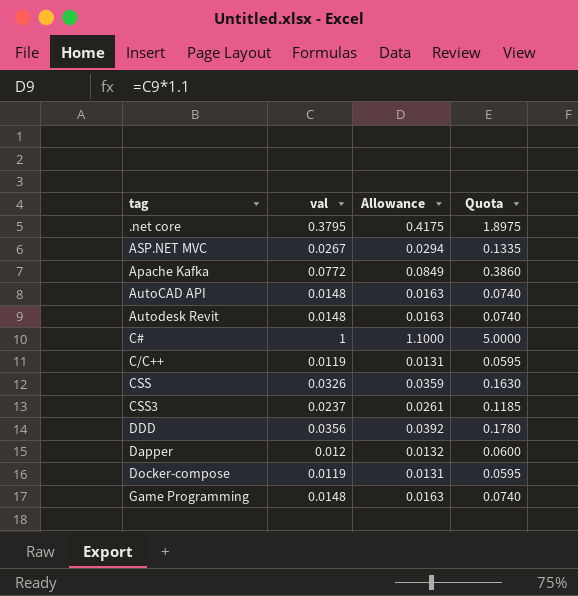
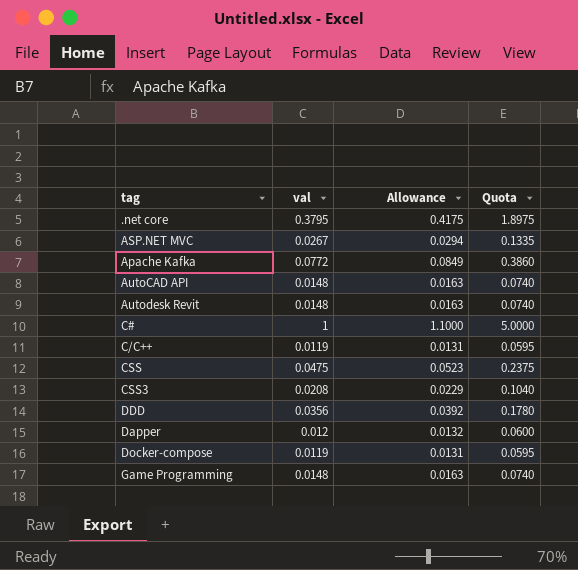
CSS | val: 0.0326 -> 0.0475
CSS | Allowance: 0.0359 -> 0.0523
CSS | Quota: 0.1630 -> 0.2375
CSS3 | val: 0.0237 -> 0.0208
CSS3 | Allowance: 0.0261 -> 0.0229
CSS3 | Quota: 0.1185 -> 0.1040

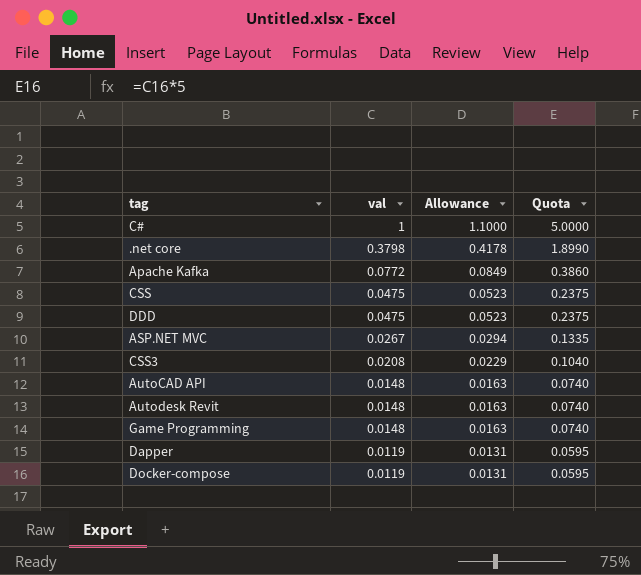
row order: none -> val descending
row C/C++: 0.0119 | 0.0131 | 0.0595 -> none
.net core | val: 0.3795 -> 0.3798
.net core | Allowance: 0.4175 -> 0.4178
.net core | Quota: 1.8975 -> 1.8990
DDD | val: 0.0356 -> 0.0475
DDD | Allowance: 0.0392 -> 0.0523
DDD | Quota: 0.1780 -> 0.2375
Dapper | val: 0.012 -> 0.0119
Dapper | Allowance: 0.0132 -> 0.0131
Dapper | Quota: 0.0600 -> 0.0595

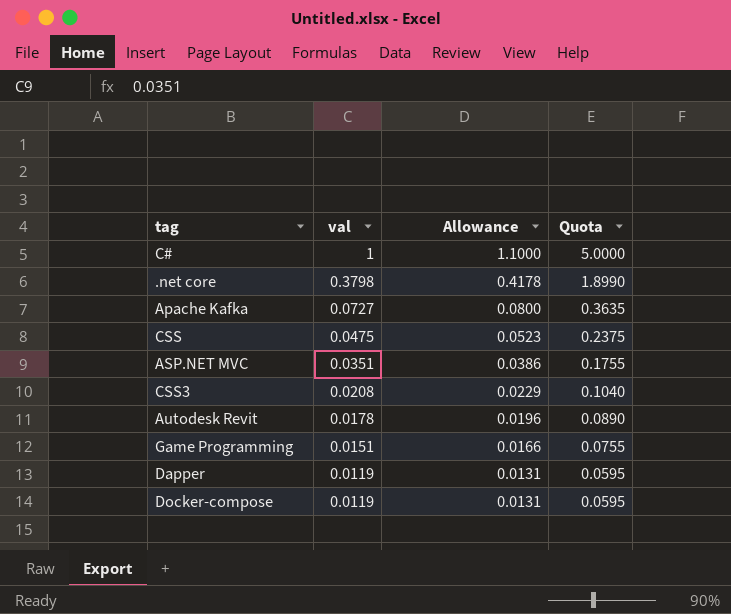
row DDD: 0.0475 | 0.0523 | 0.2375 -> none
row AutoCAD API: 0.0148 | 0.0163 | 0.0740 -> none
Apache Kafka | val: 0.0772 -> 0.0727
Apache Kafka | Allowance: 0.0849 -> 0.0800
Apache Kafka | Quota: 0.3860 -> 0.3635
ASP.NET MVC | val: 0.0267 -> 0.0351
ASP.NET MVC | Allowance: 0.0294 -> 0.0386
ASP.NET MVC | Quota: 0.1335 -> 0.1755
Autodesk Revit | val: 0.0148 -> 0.0178
Autodesk Revit | Allowance: 0.0163 -> 0.0196
Autodesk Revit | Quota: 0.0740 -> 0.0890
Game Programming | val: 0.0148 -> 0.0151
Game Programming | Allowance: 0.0163 -> 0.0166
Game Programming | Quota: 0.0740 -> 0.0755

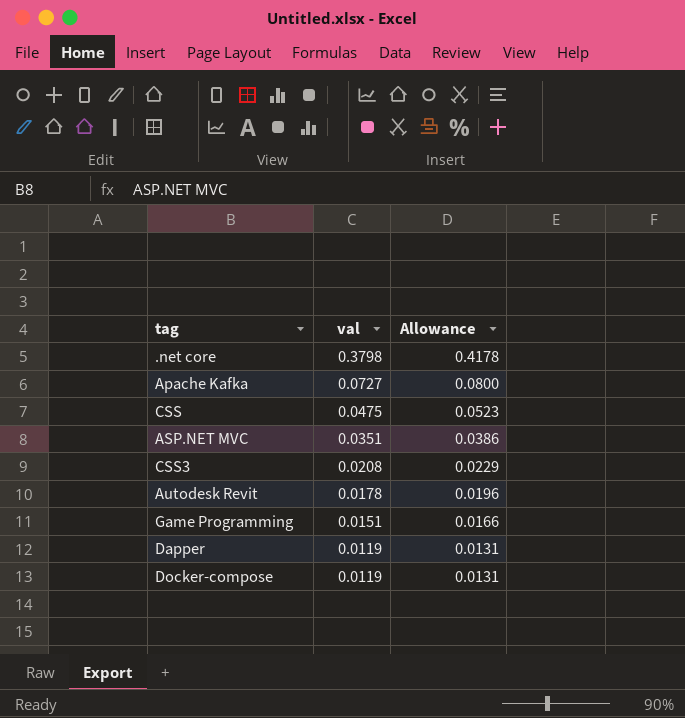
column Quota | formula: [val] * 5 -> none
row C#: 1 | 1.1000 | 5.0000 -> none

